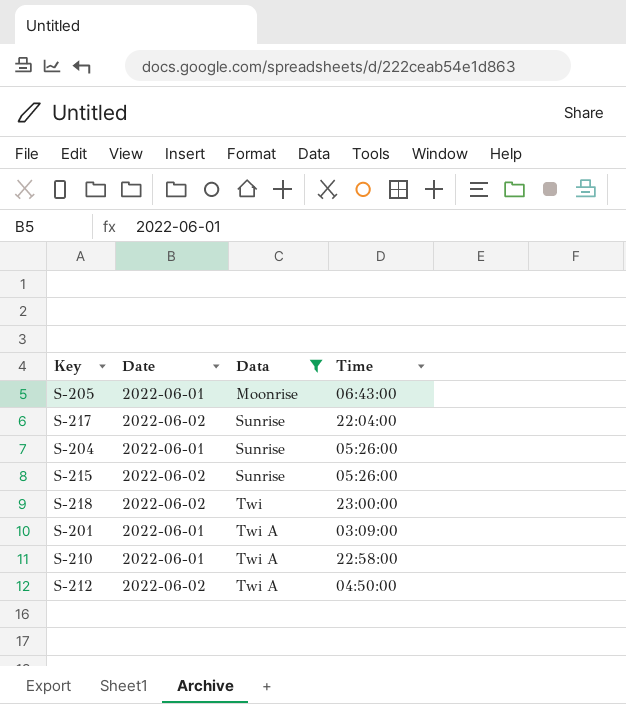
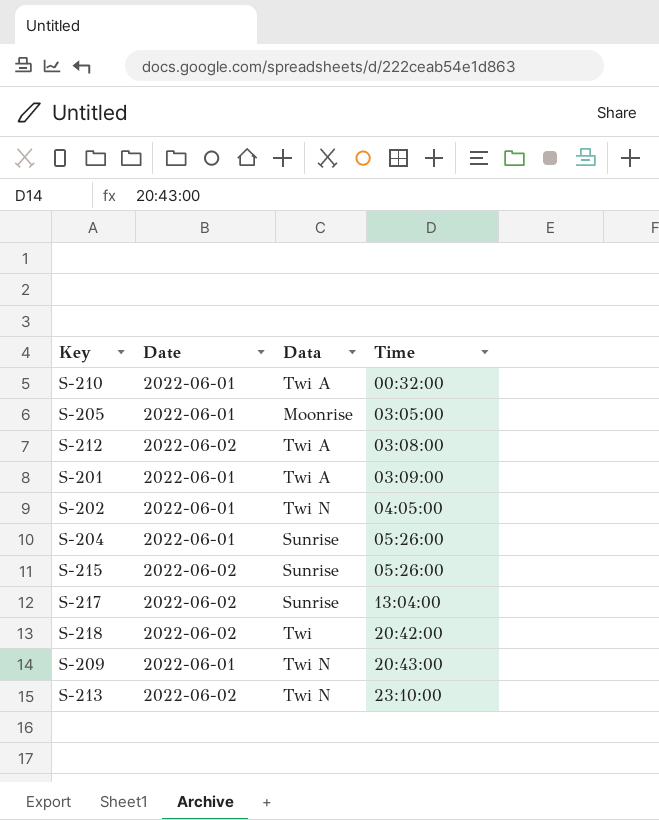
filter: Data != Twi N -> none
row order: Data ascending -> Time ascending
S-210 | Time: 22:58:00 -> 00:32:00
S-205 | Time: 06:43:00 -> 03:05:00
S-212 | Time: 04:50:00 -> 03:08:00
S-217 | Time: 22:04:00 -> 13:04:00
S-218 | Time: 23:00:00 -> 20:42:00

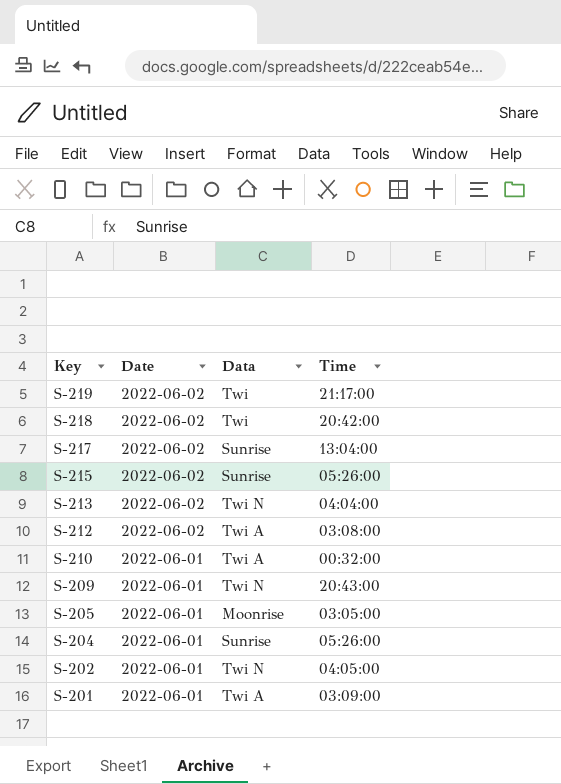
row order: Time ascending -> Key descending
row S-219: none -> 2022-06-02 | Twi | 21:17:00
S-213 | Time: 23:10:00 -> 04:04:00

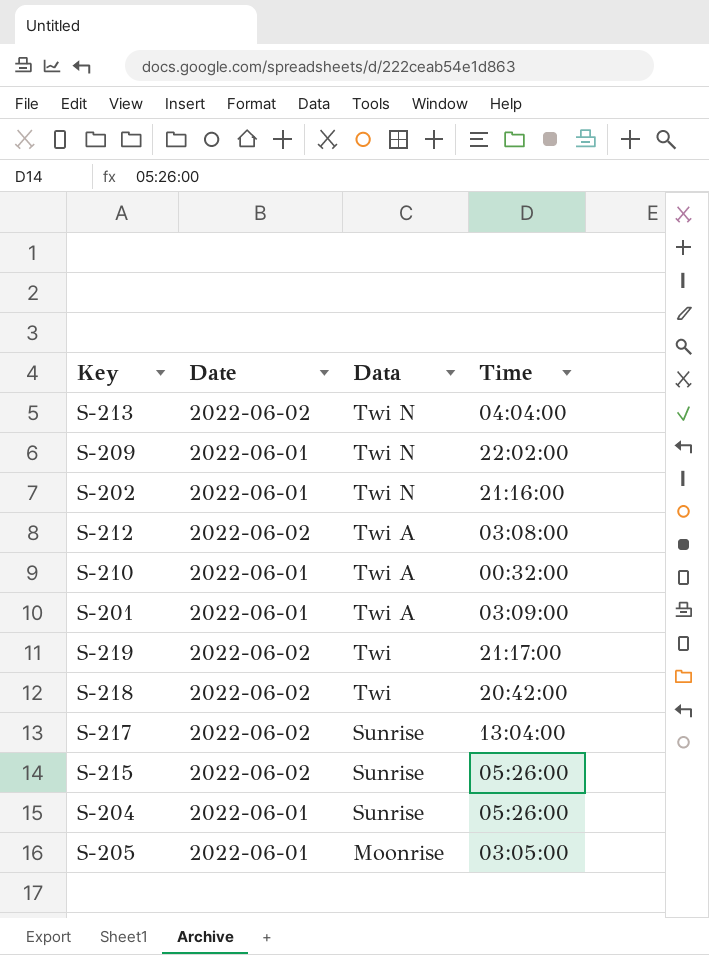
row order: Key descending -> Data descending
S-209 | Time: 20:43:00 -> 22:02:00
S-202 | Time: 04:05:00 -> 21:16:00

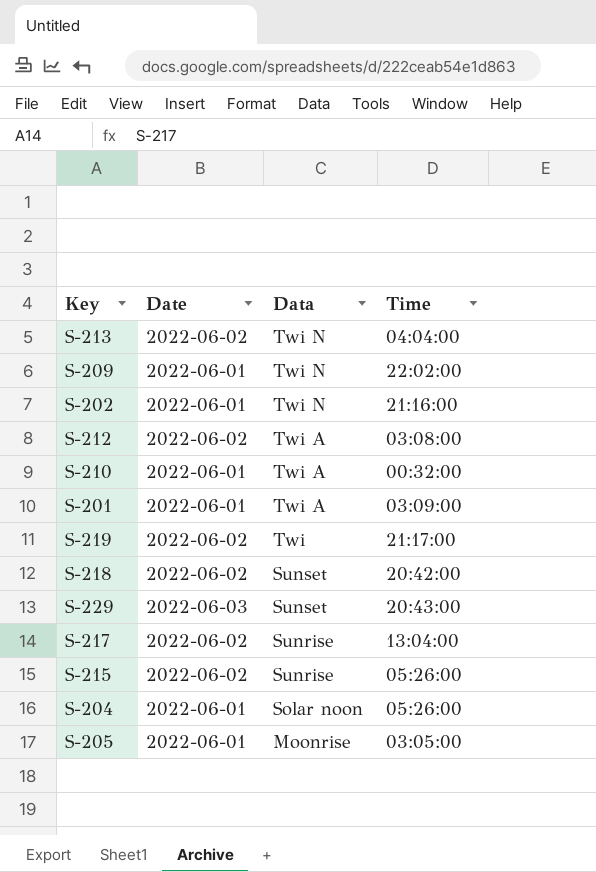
S-218 | Data: Twi -> Sunset
row S-229: none -> 2022-06-03 | Sunset | 20:43:00
S-204 | Data: Sunrise -> Solar noon

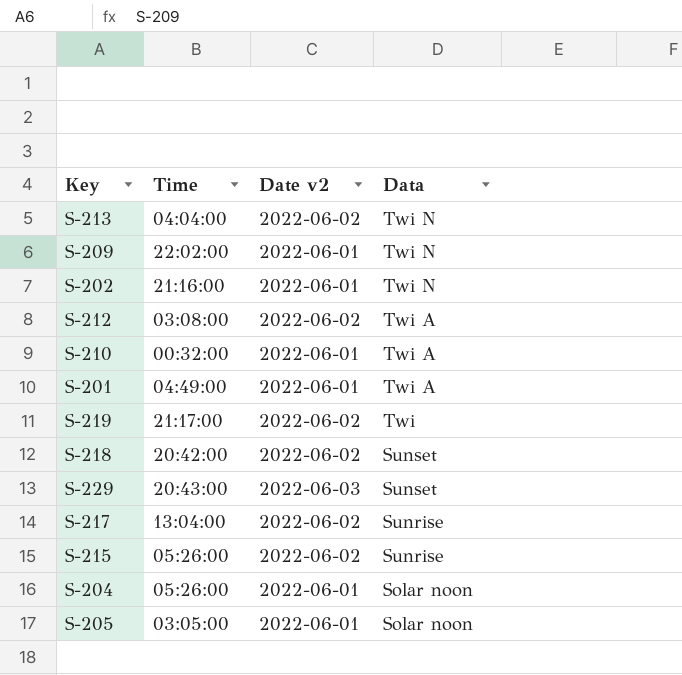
column Time | position: 4 -> 2
column name: Date -> Date v2
S-201 | Time: 03:09:00 -> 04:49:00
S-205 | Data: Moonrise -> Solar noon

